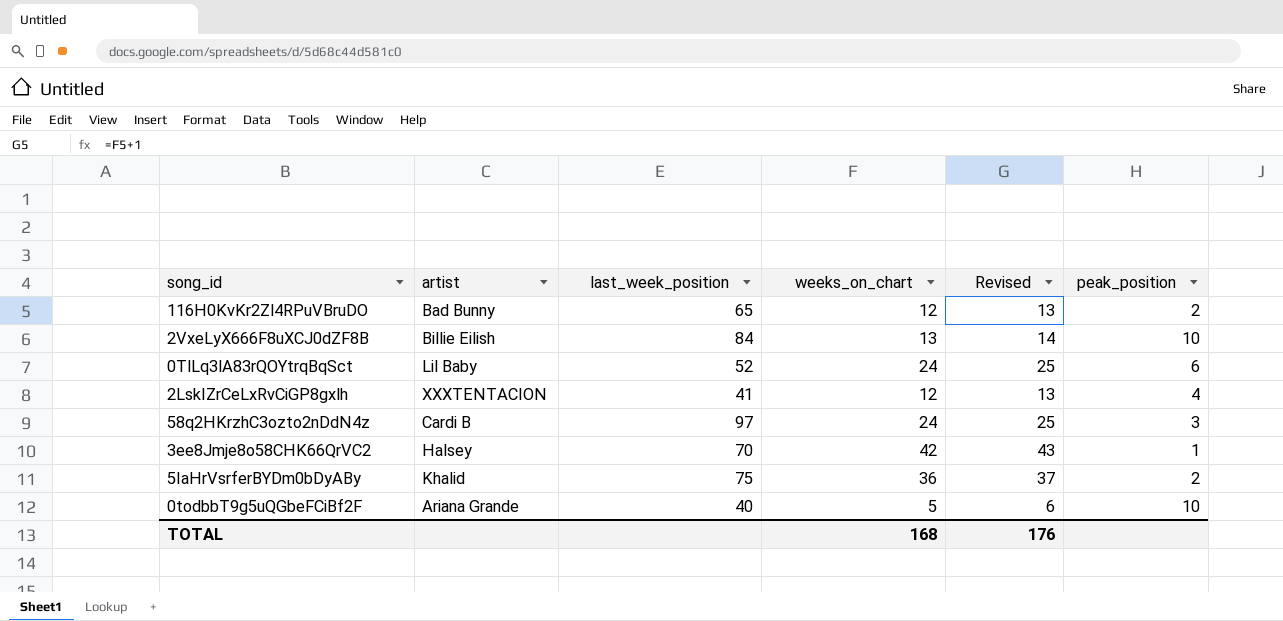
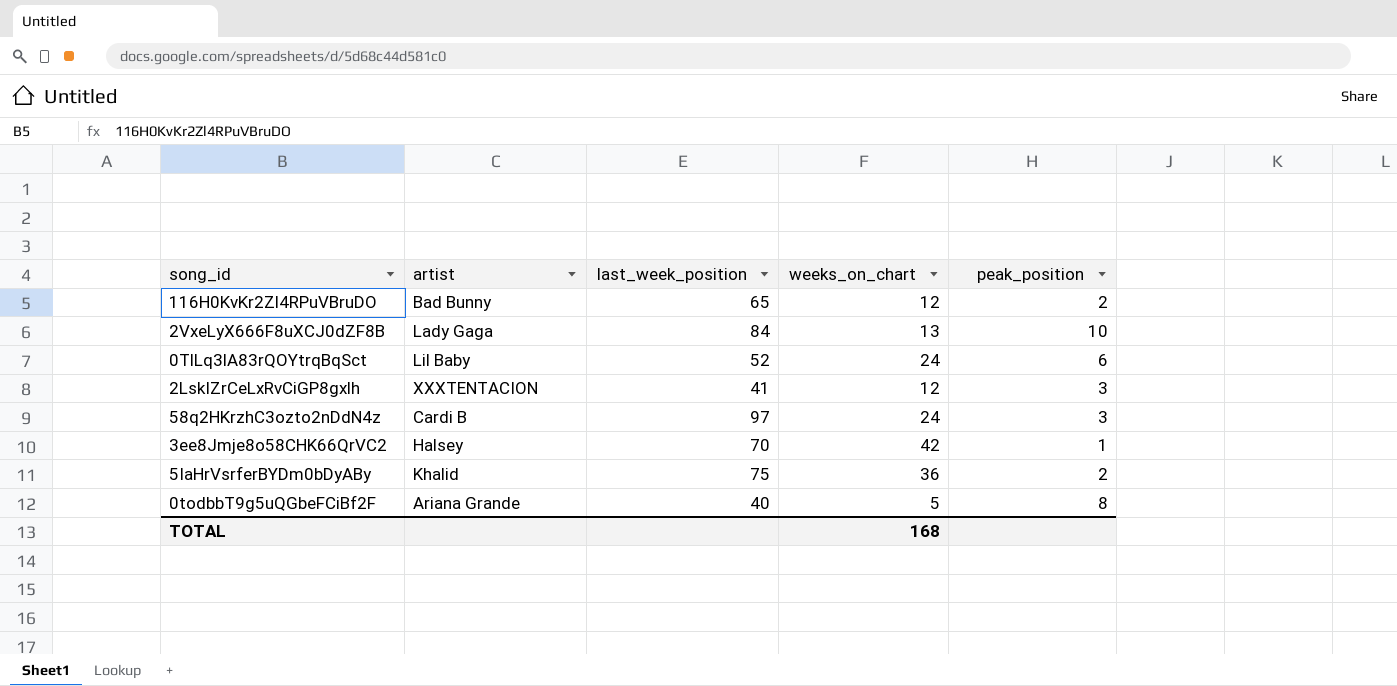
column Revised | formula: [weeks_on_chart] + 1 -> none
2VxeLyX666F8uXCJ0dZF8B | artist: Billie Eilish -> Lady Gaga
2LskIZrCeLxRvCiGP8gxlh | peak_position: 4 -> 3
0todbbT9g5uQGbeFCiBf2F | peak_position: 10 -> 8

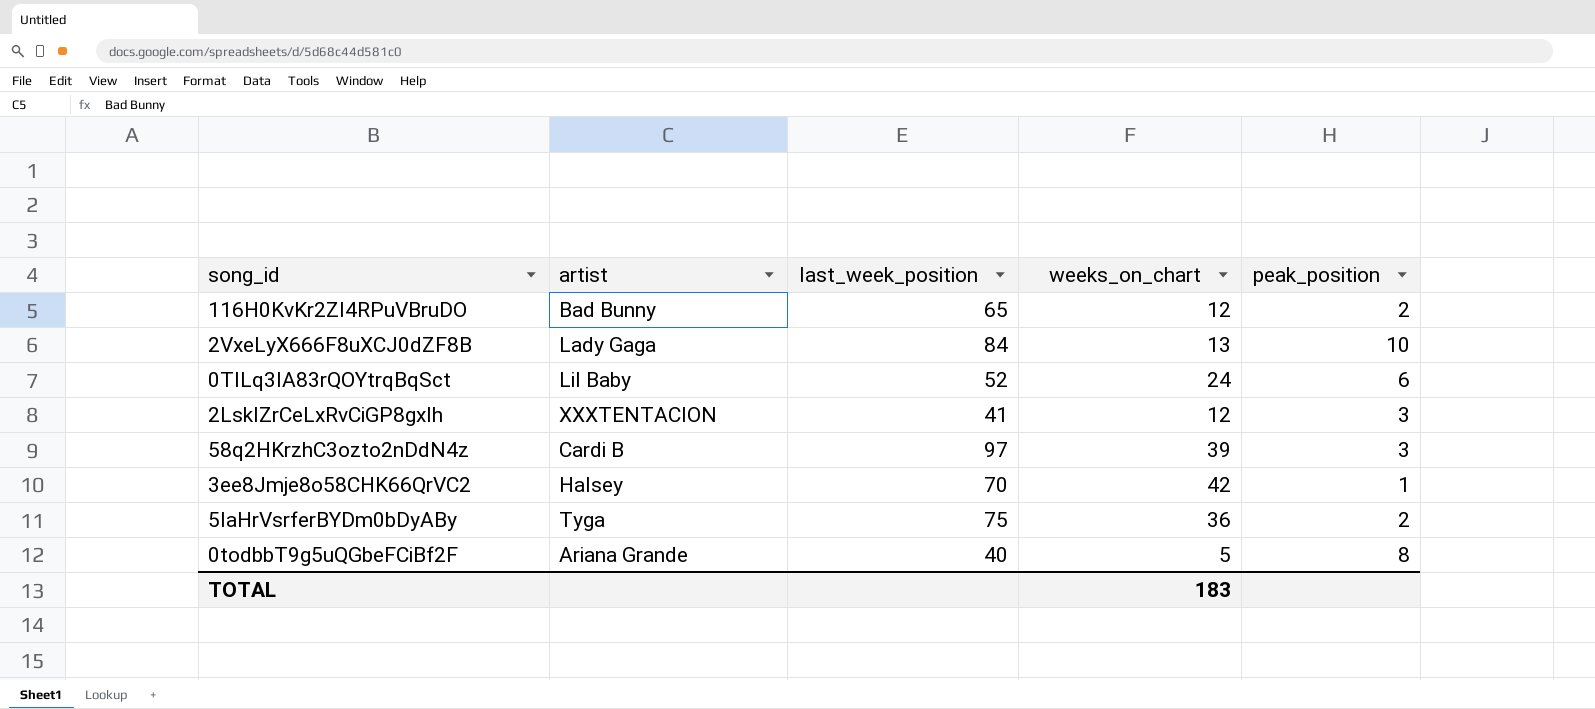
58q2HKrzhC3ozto2nDdN4z | weeks_on_chart: 24 -> 39
5IaHrVsrferBYDm0bDyABy | artist: Khalid -> Tyga
TOTAL | weeks_on_chart: 168 -> 183

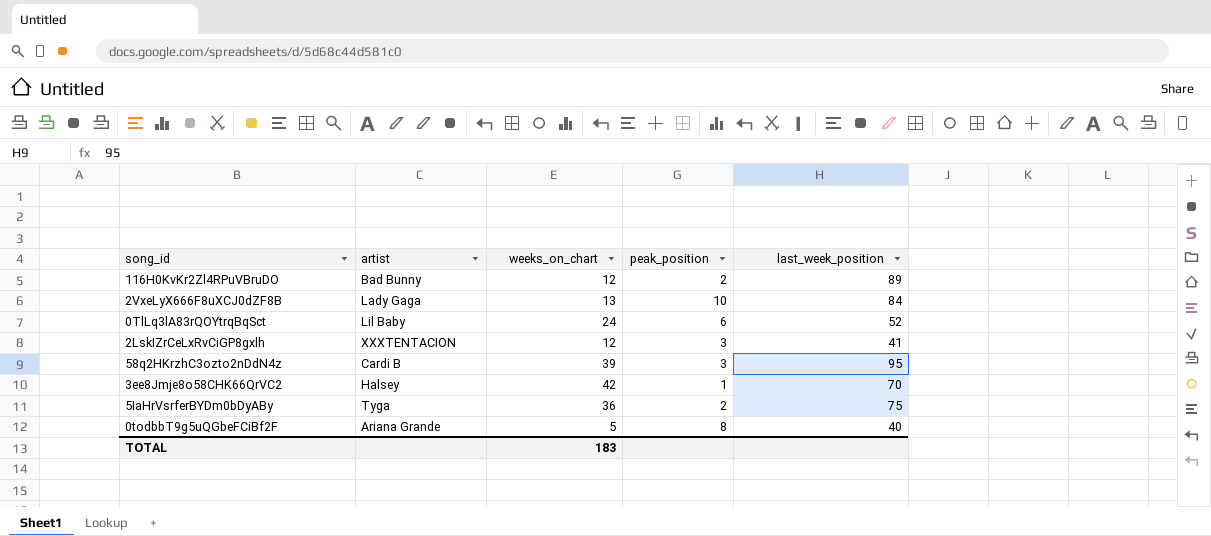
column last_week_position | position: 3 -> 5
116H0KvKr2Zl4RPuVBruDO | last_week_position: 65 -> 89
58q2HKrzhC3ozto2nDdN4z | last_week_position: 97 -> 95

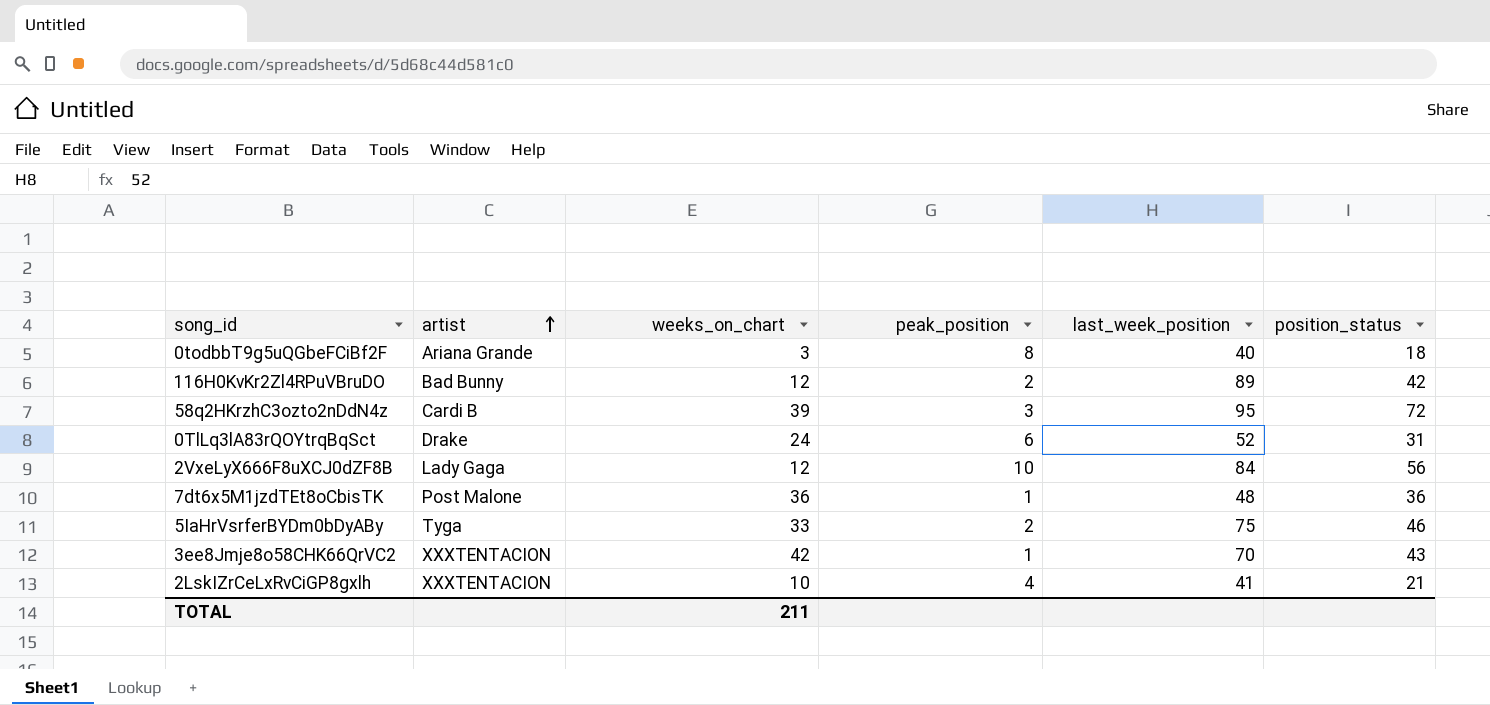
row order: none -> artist ascending
column position_status | position: none -> 6
0todbbT9g5uQGbeFCiBf2F | weeks_on_chart: 5 -> 3
0TlLq3lA83rQOYtrqBqSct | artist: Lil Baby -> Drake
2VxeLyX666F8uXCJ0dZF8B | weeks_on_chart: 13 -> 12
row 7dt6x5M1jzdTEt8oCbisTK: none -> Post Malone | 36 | 1 | 48 | 36
5IaHrVsrferBYDm0bDyABy | weeks_on_chart: 36 -> 33
3ee8Jmje8o58CHK66QrVC2 | artist: Halsey -> XXXTENTACION
2LskIZrCeLxRvCiGP8gxlh | weeks_on_chart: 12 -> 10
2LskIZrCeLxRvCiGP8gxlh | peak_position: 3 -> 4
TOTAL | weeks_on_chart: 183 -> 211

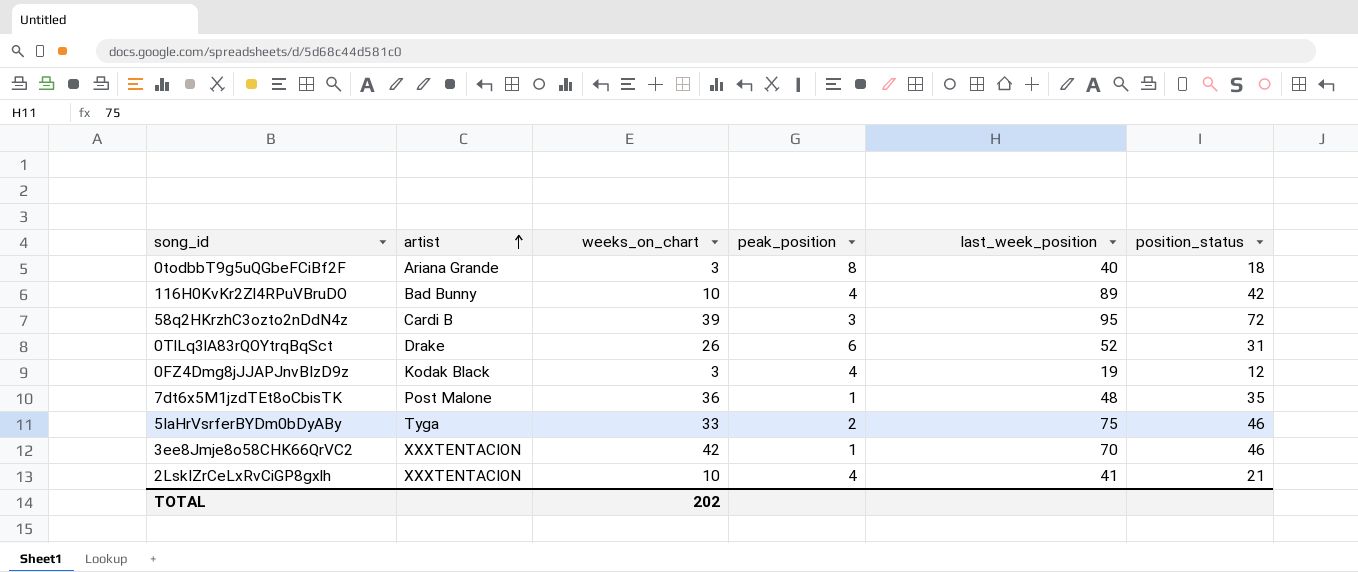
row 2VxeLyX666F8uXCJ0dZF8B: Lady Gaga | 12 | 10 | 84 | 56 -> none
116H0KvKr2Zl4RPuVBruDO | weeks_on_chart: 12 -> 10
116H0KvKr2Zl4RPuVBruDO | peak_position: 2 -> 4
0TlLq3lA83rQOYtrqBqSct | weeks_on_chart: 24 -> 26
row 0FZ4Dmg8jJJAPJnvBIzD9z: none -> Kodak Black | 3 | 4 | 19 | 12
7dt6x5M1jzdTEt8oCbisTK | position_status: 36 -> 35
3ee8Jmje8o58CHK66QrVC2 | position_status: 43 -> 46
TOTAL | weeks_on_chart: 211 -> 202

